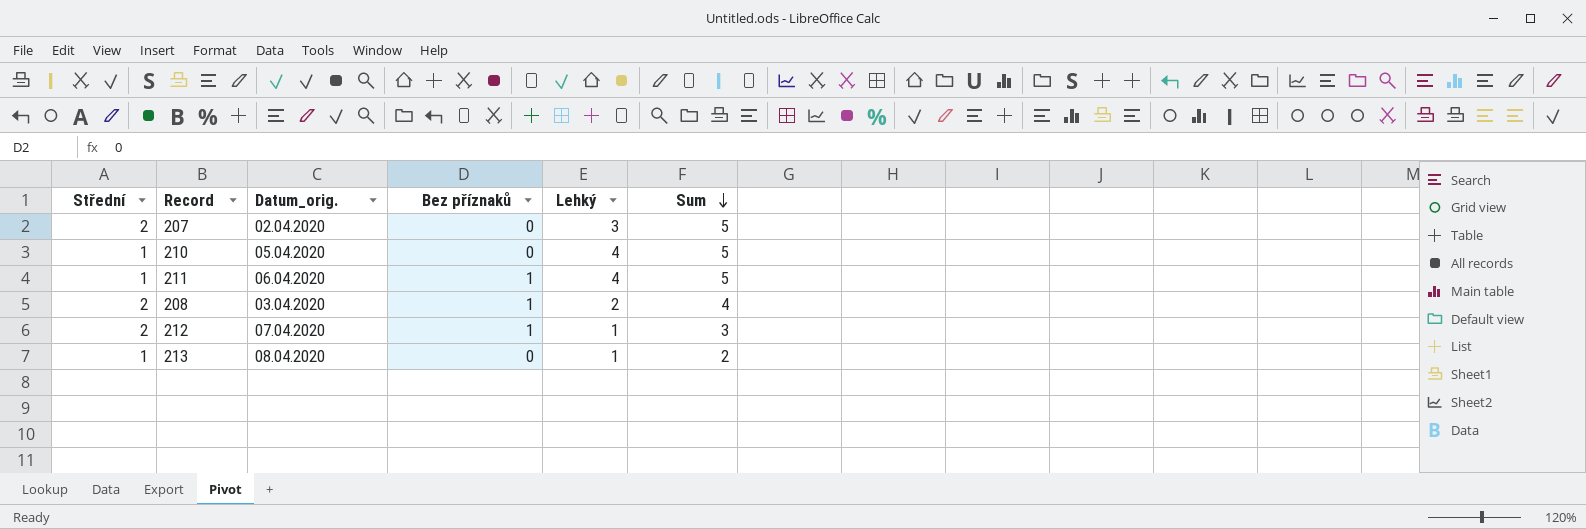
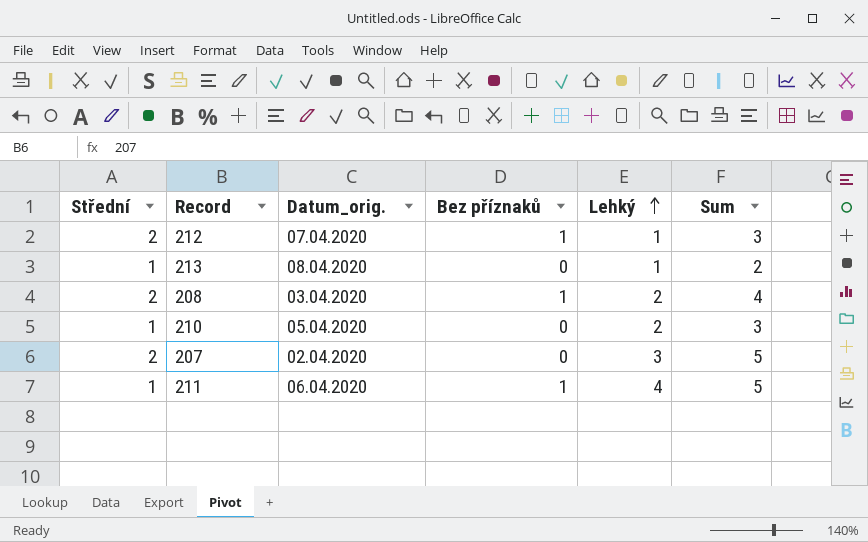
row order: Sum descending -> Lehký ascending
210 | Lehký: 4 -> 2
210 | Sum: 5 -> 3

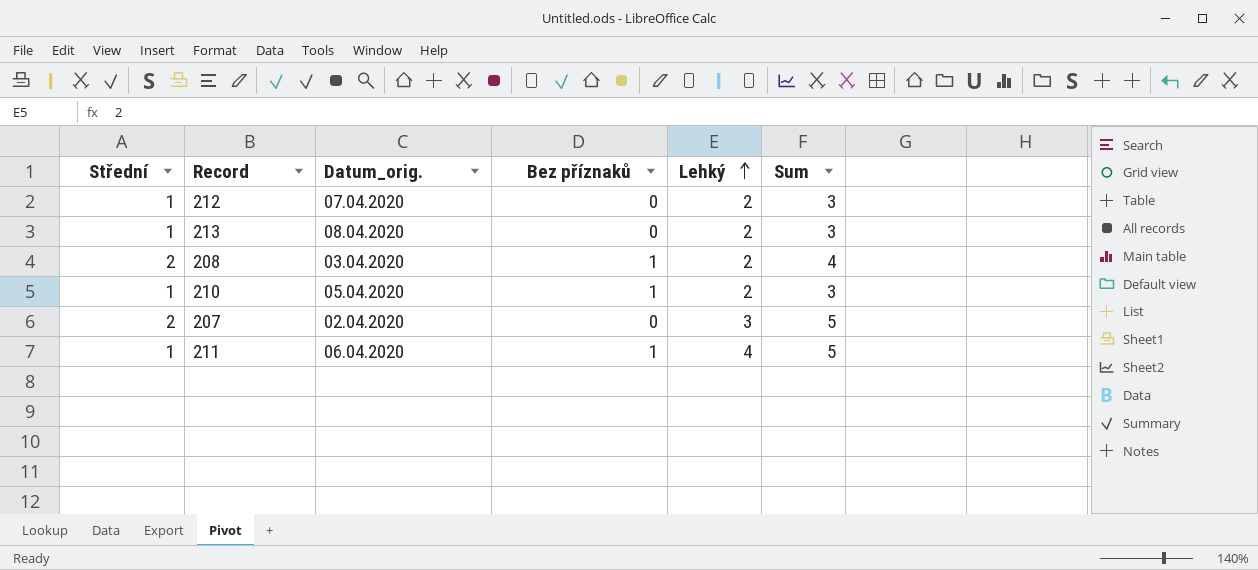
212 | Střední: 2 -> 1
212 | Bez příznaků: 1 -> 0
212 | Lehký: 1 -> 2
213 | Lehký: 1 -> 2
213 | Sum: 2 -> 3
210 | Bez příznaků: 0 -> 1

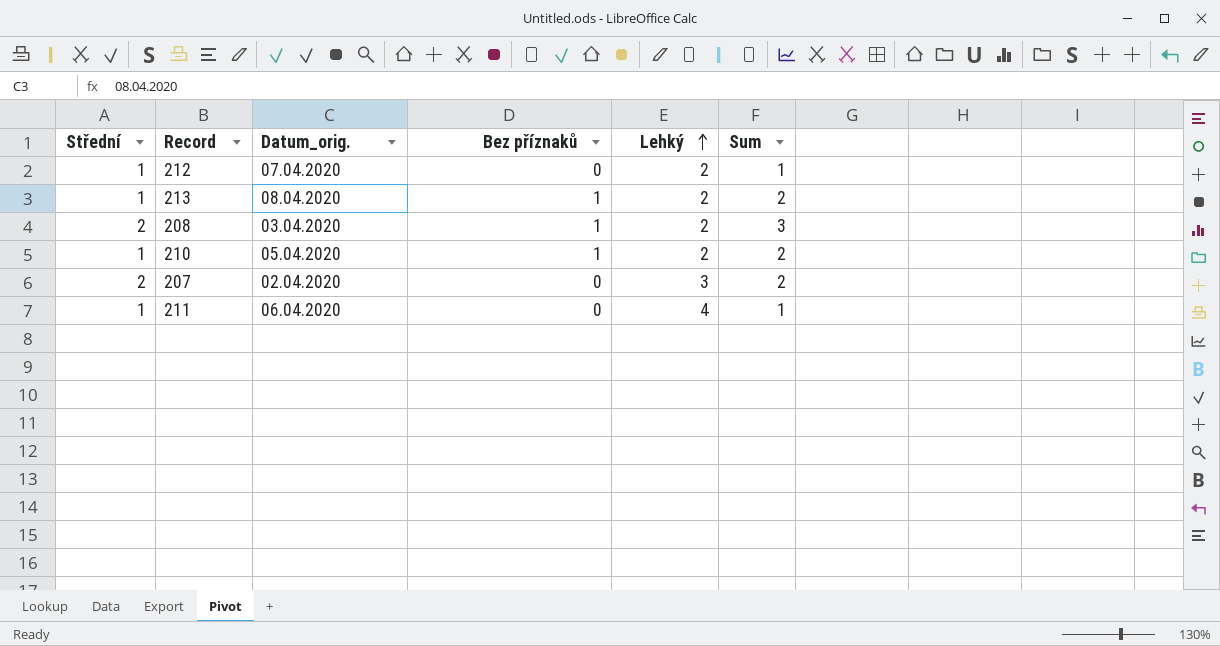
column Sum | formula: [Střední] + [Lehký] -> [Střední] + [Bez příznaků]
213 | Bez příznaků: 0 -> 1
211 | Bez příznaků: 1 -> 0

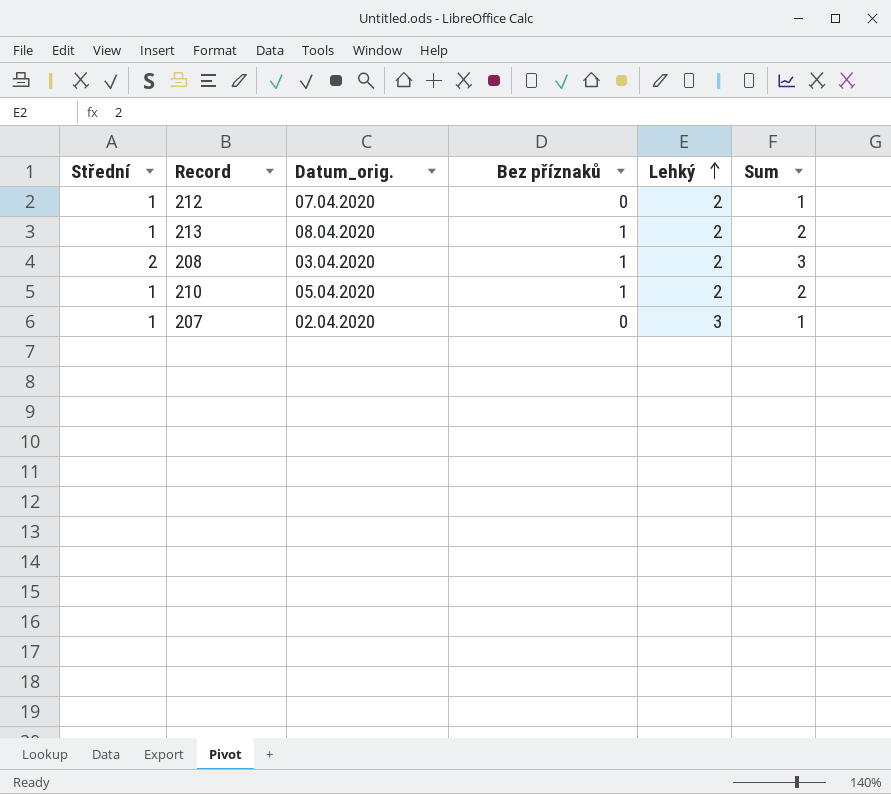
row 211: 1 | 06.04.2020 | 0 | 4 | 1 -> none
207 | Střední: 2 -> 1
207 | Sum: 2 -> 1

